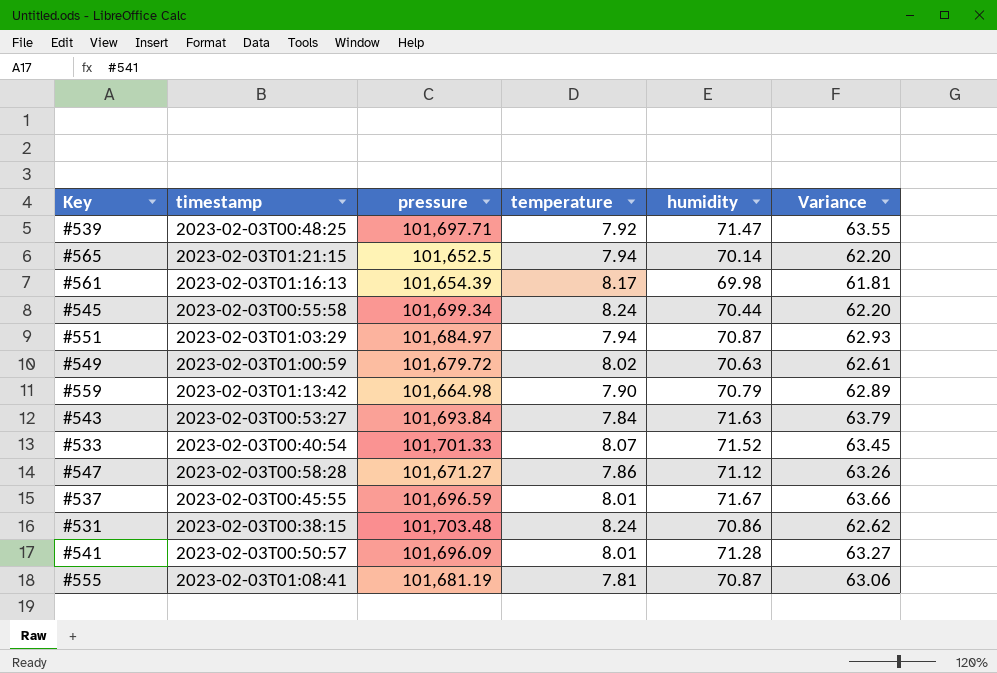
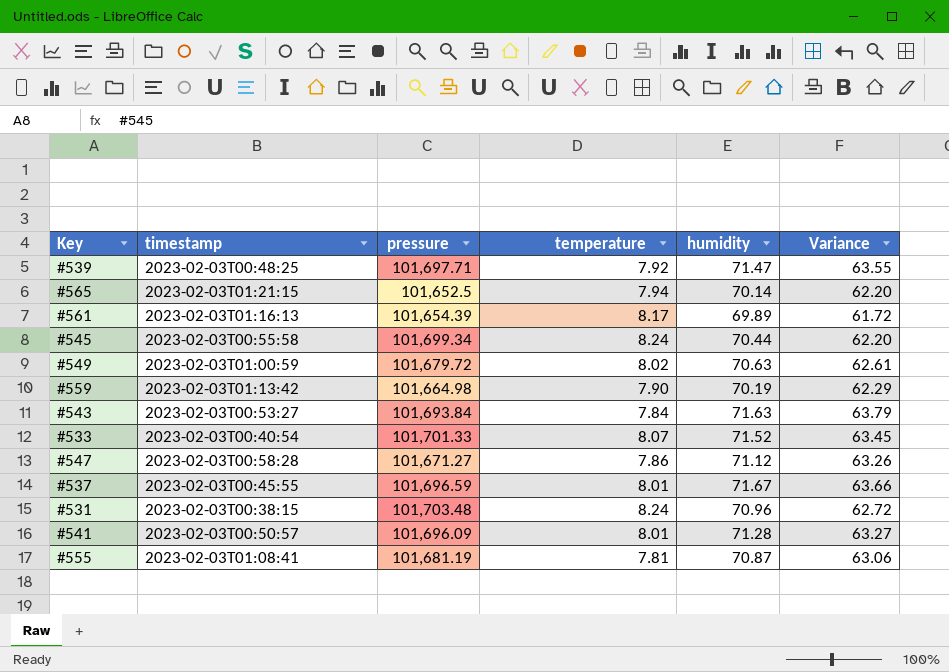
row #551: 2023-02-03T01:03:29 | 101,684.97 | 7.94 | 70.87 | 62.93 -> none
#561 | humidity: 69.98 -> 69.89
#561 | Variance: 61.81 -> 61.72
#559 | humidity: 70.79 -> 70.19
#559 | Variance: 62.89 -> 62.29
#531 | humidity: 70.86 -> 70.96
#531 | Variance: 62.62 -> 62.72

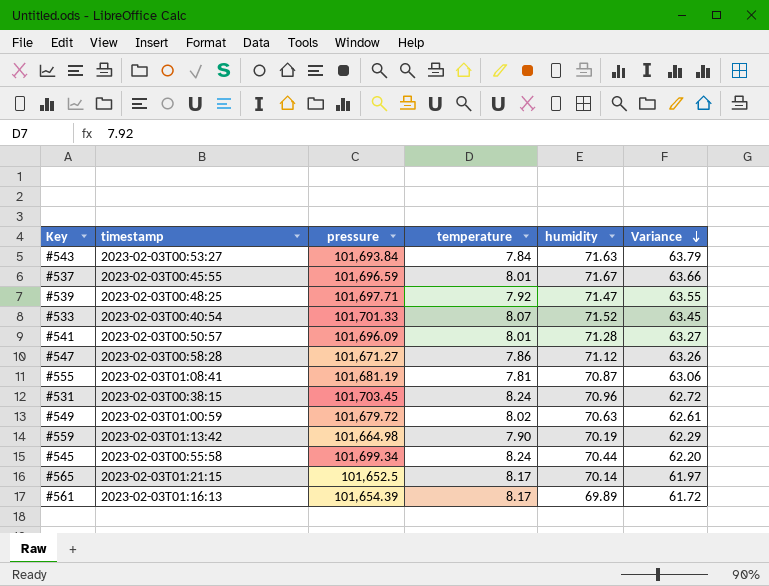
row order: none -> Variance descending
#531 | pressure: 101,703.48 -> 101,703.45
#565 | temperature: 7.94 -> 8.17
#565 | Variance: 62.20 -> 61.97

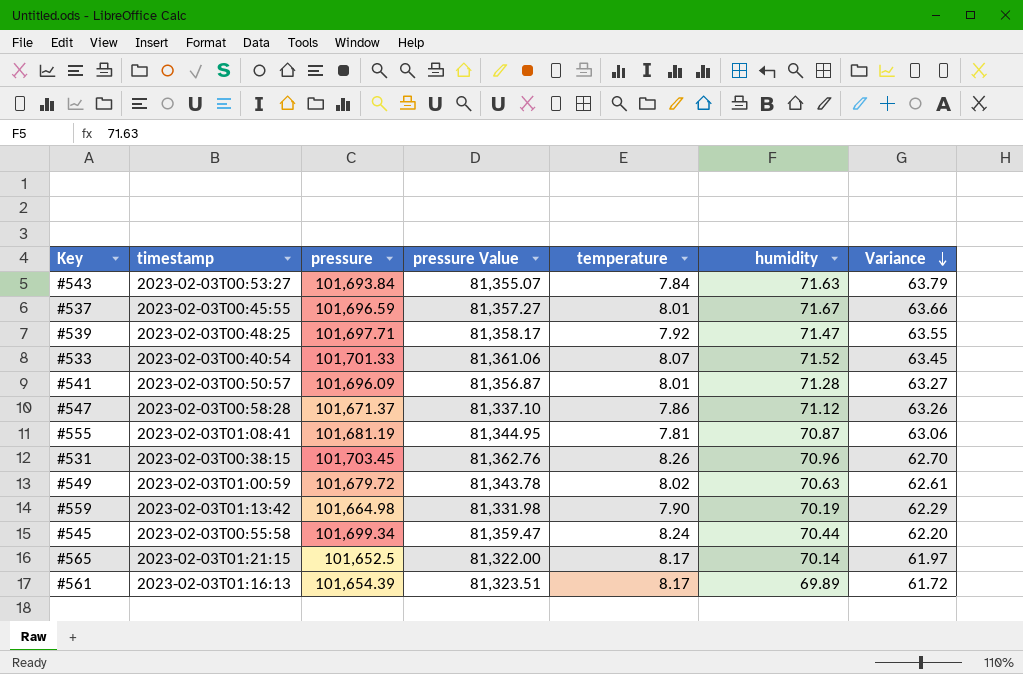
column pressure Value | formula: none -> [pressure] * 0.8
#547 | pressure: 101,671.27 -> 101,671.37
#531 | temperature: 8.24 -> 8.26
#531 | Variance: 62.72 -> 62.70

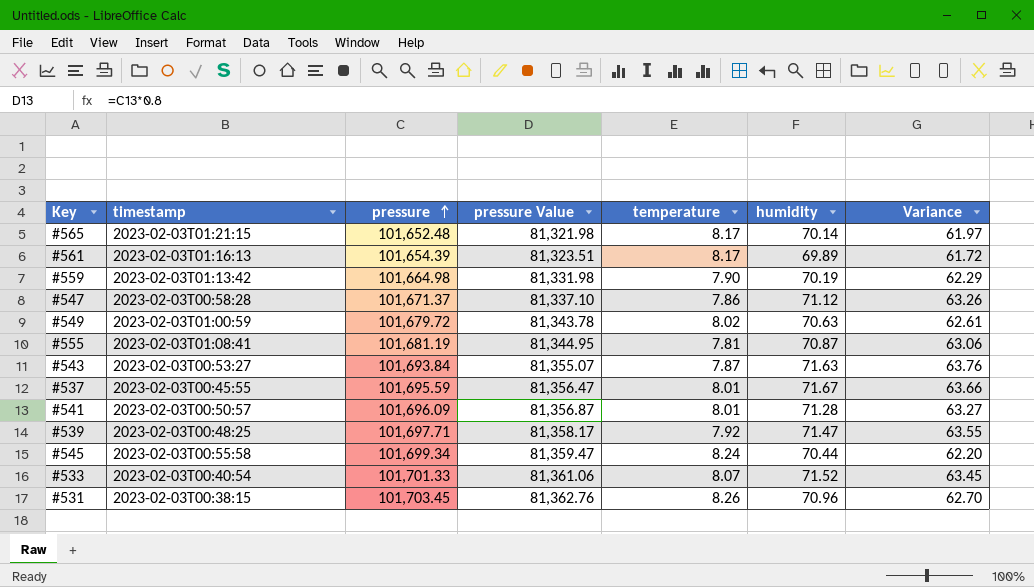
row order: Variance descending -> pressure ascending
#565 | pressure: 101,652.5 -> 101,652.48
#565 | pressure Value: 81,322.00 -> 81,321.98
#543 | temperature: 7.84 -> 7.87
#543 | Variance: 63.79 -> 63.76
#537 | pressure: 101,696.59 -> 101,695.59
#537 | pressure Value: 81,357.27 -> 81,356.47

